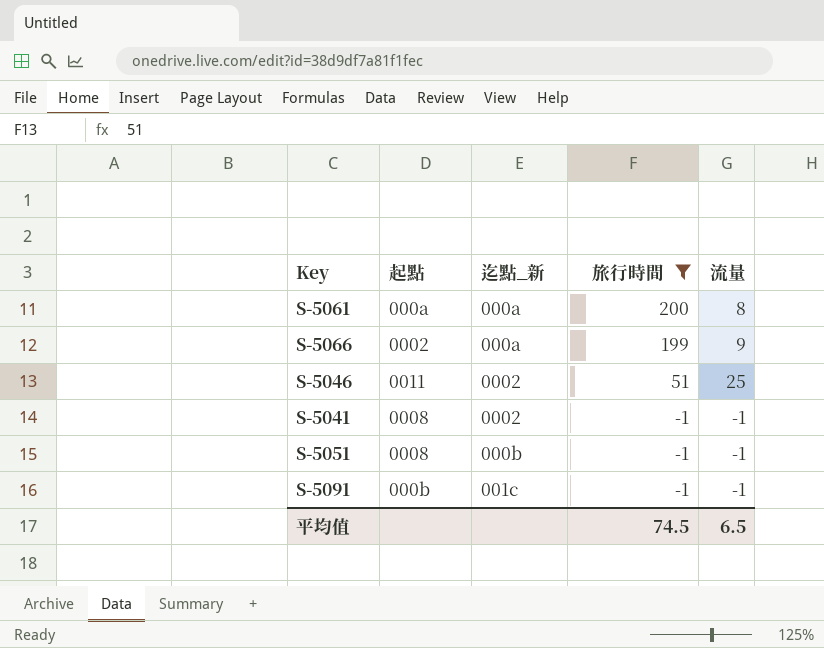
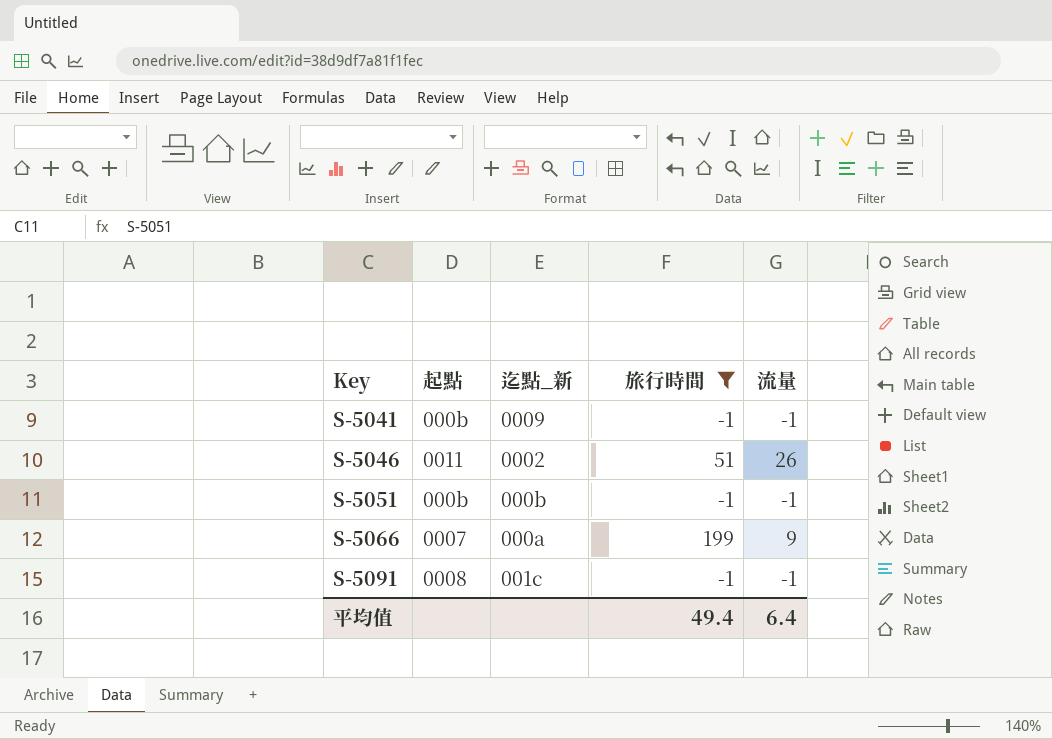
row order: 旅行時間 descending -> Key ascending
row S-5061: 000a | 000a | 200 | 8 -> none
S-5041 | 起點: 0008 -> 000b
S-5041 | 迄點_新: 0002 -> 0009
S-5046 | 流量: 25 -> 26
S-5051 | 起點: 0008 -> 000b
S-5066 | 起點: 0002 -> 0007
S-5091 | 起點: 000b -> 0008
平均值 | 旅行時間: 74.5 -> 49.4
平均值 | 流量: 6.5 -> 6.4

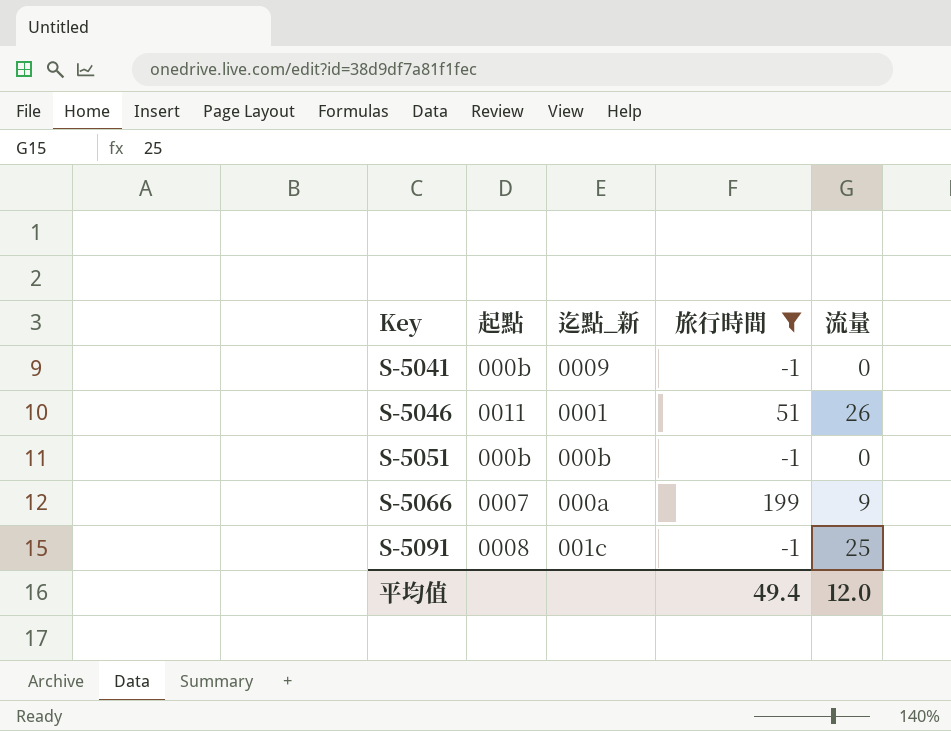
S-5041 | 流量: -1 -> 0
S-5046 | 迄點_新: 0002 -> 0001
S-5051 | 流量: -1 -> 0
S-5091 | 流量: -1 -> 25
平均值 | 流量: 6.4 -> 12.0

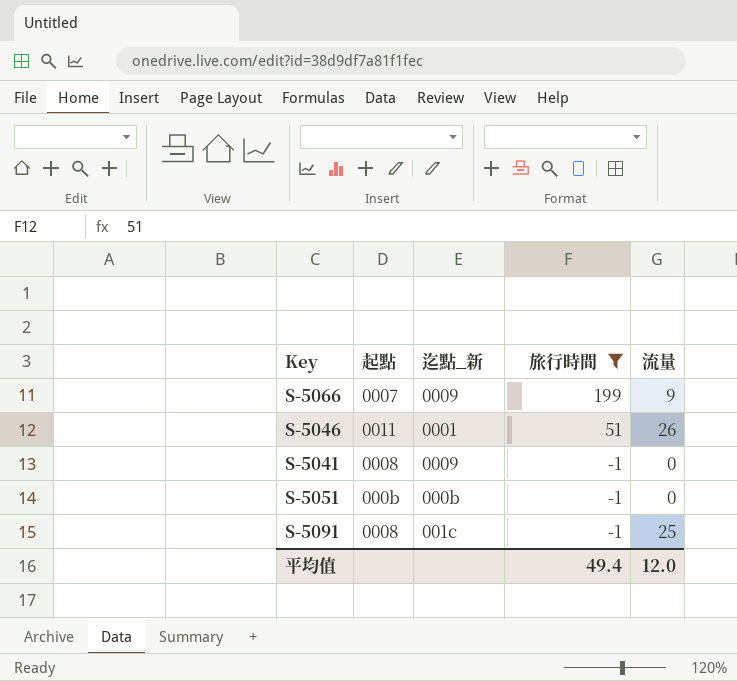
row order: Key ascending -> 旅行時間 descending
S-5066 | 迄點_新: 000a -> 0009
S-5041 | 起點: 000b -> 0008

